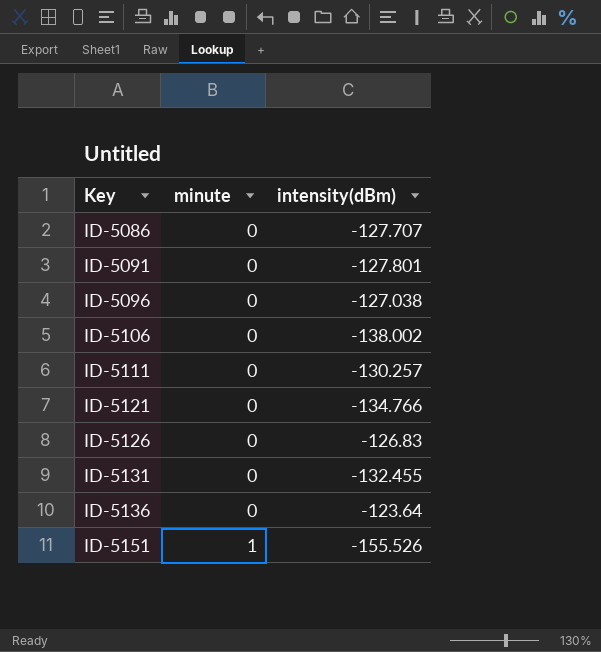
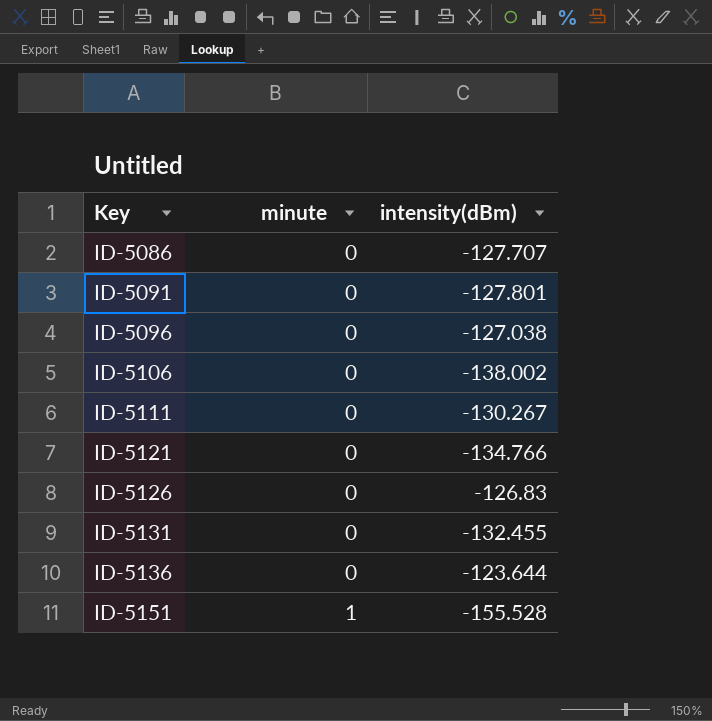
ID-5111 | intensity(dBm): -130.257 -> -130.267
ID-5136 | intensity(dBm): -123.64 -> -123.644
ID-5151 | intensity(dBm): -155.526 -> -155.528

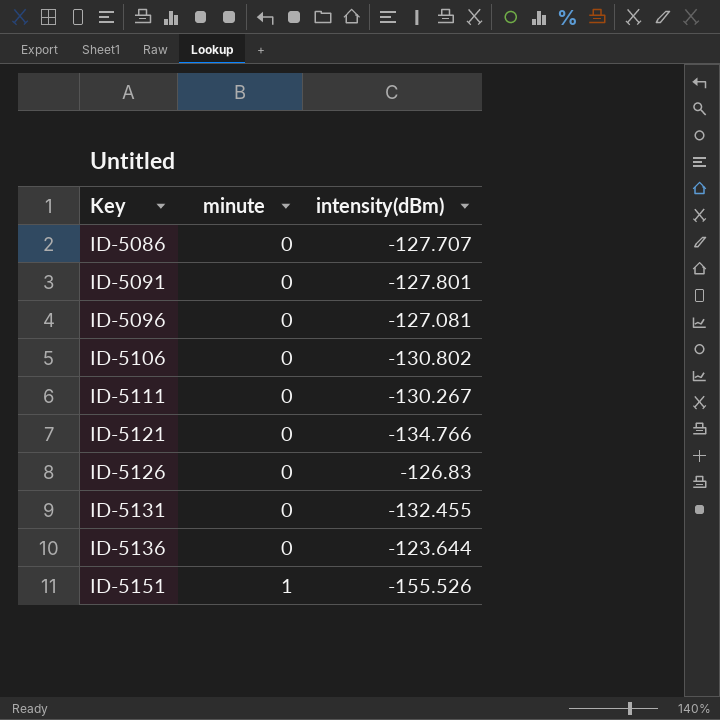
ID-5096 | intensity(dBm): -127.038 -> -127.081
ID-5106 | intensity(dBm): -138.002 -> -130.802
ID-5151 | intensity(dBm): -155.528 -> -155.526

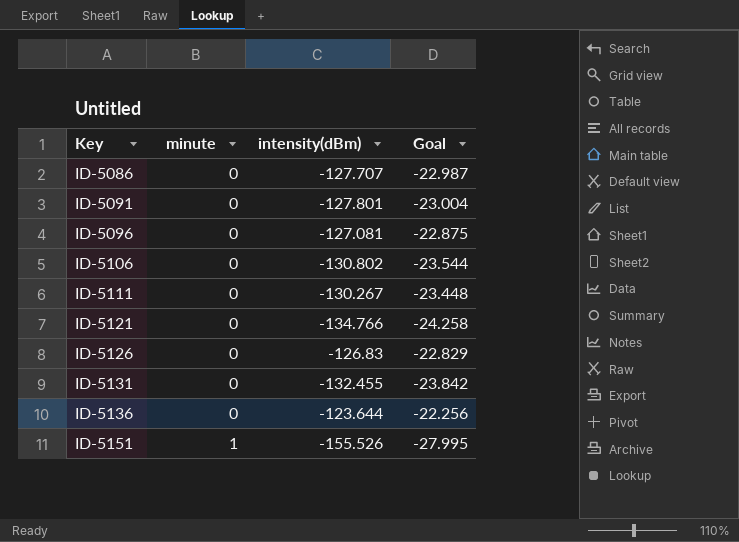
column Goal | formula: none -> [intensity(dBm)] * 0.18

